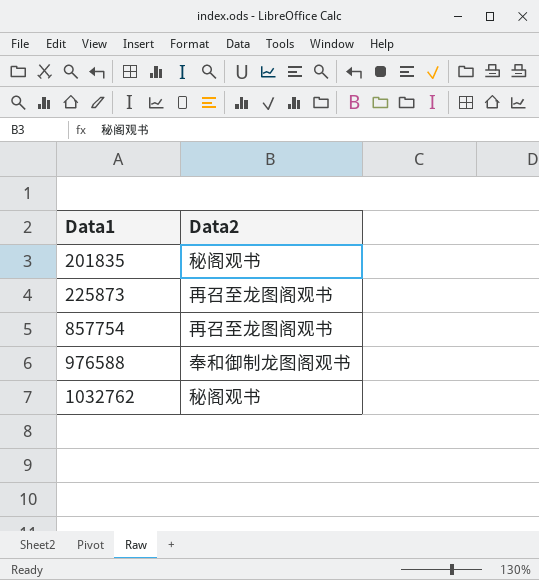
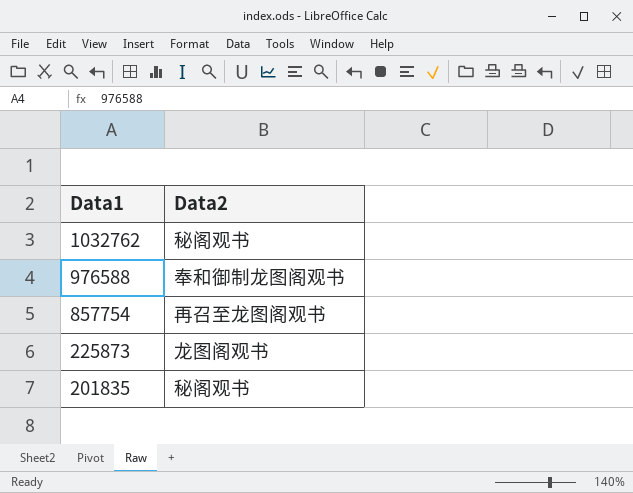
row order: Data1 ascending -> Data1 descending
225873 | Data2: 再召至龙图阁观书 -> 龙图阁观书

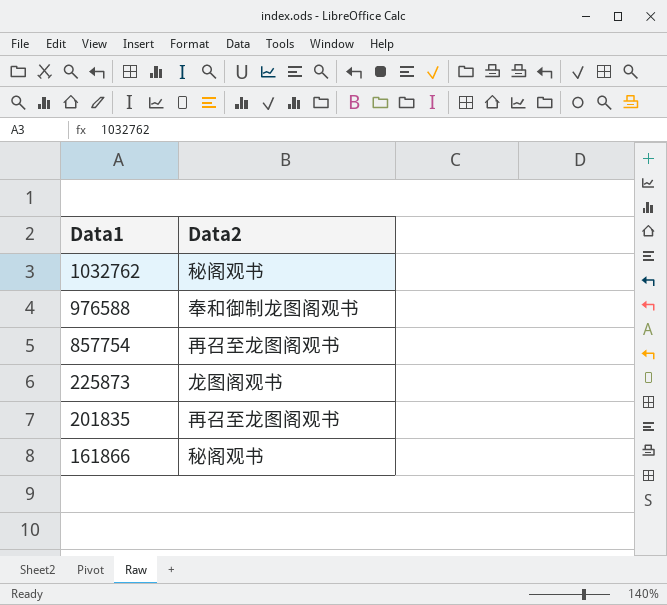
201835 | Data2: 秘阁观书 -> 再召至龙图阁观书
row 161866: none -> 秘阁观书

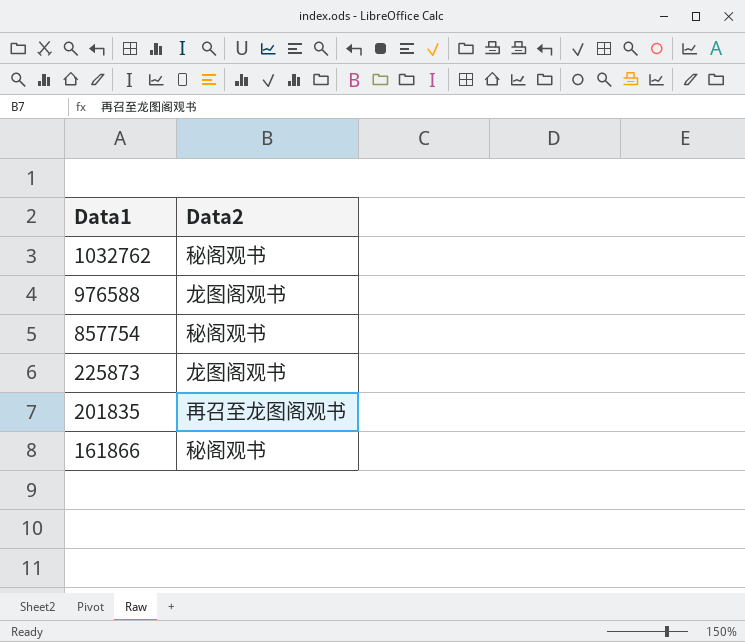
976588 | Data2: 奉和御制龙图阁观书 -> 龙图阁观书
857754 | Data2: 再召至龙图阁观书 -> 秘阁观书

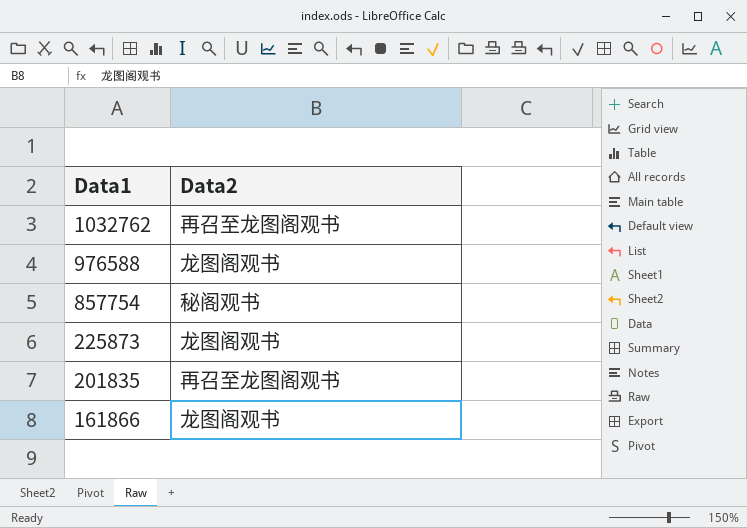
1032762 | Data2: 秘阁观书 -> 再召至龙图阁观书
161866 | Data2: 秘阁观书 -> 龙图阁观书

